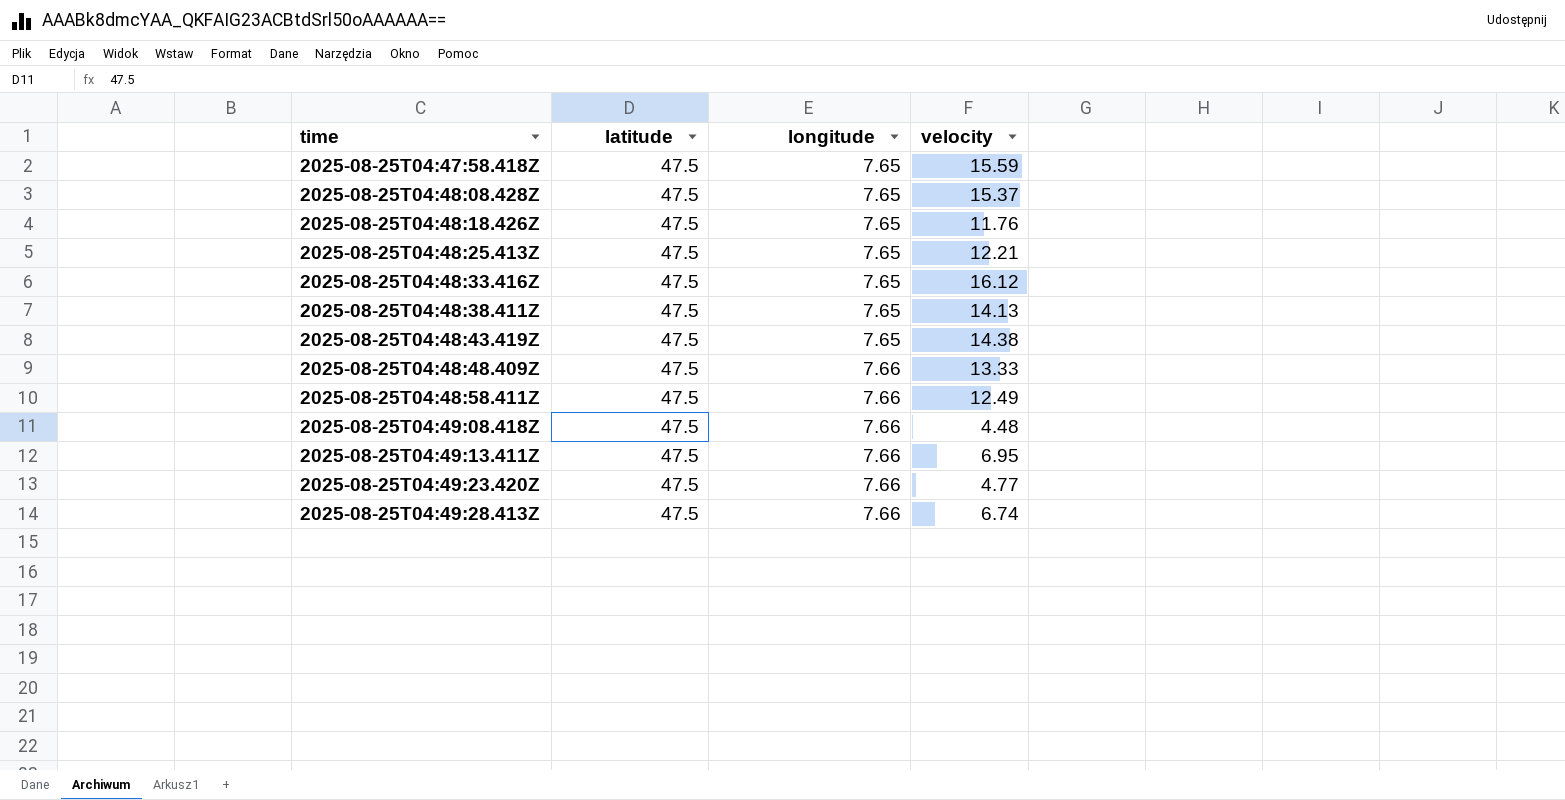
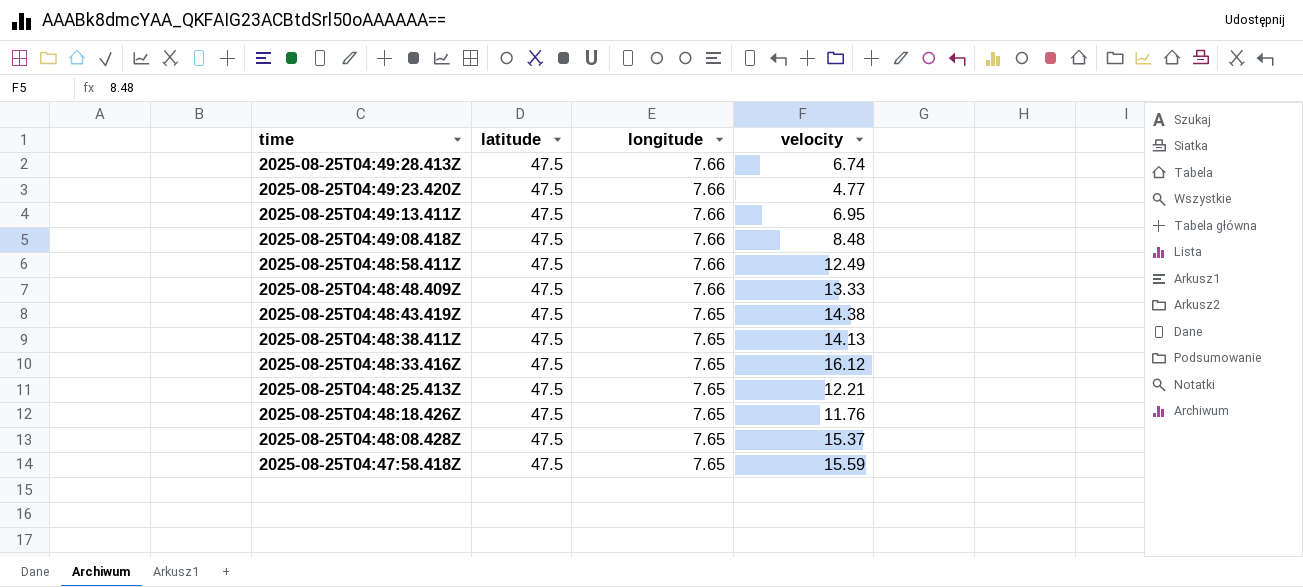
row order: time ascending -> time descending
2025-08-25T04:49:08.418Z | velocity: 4.48 -> 8.48

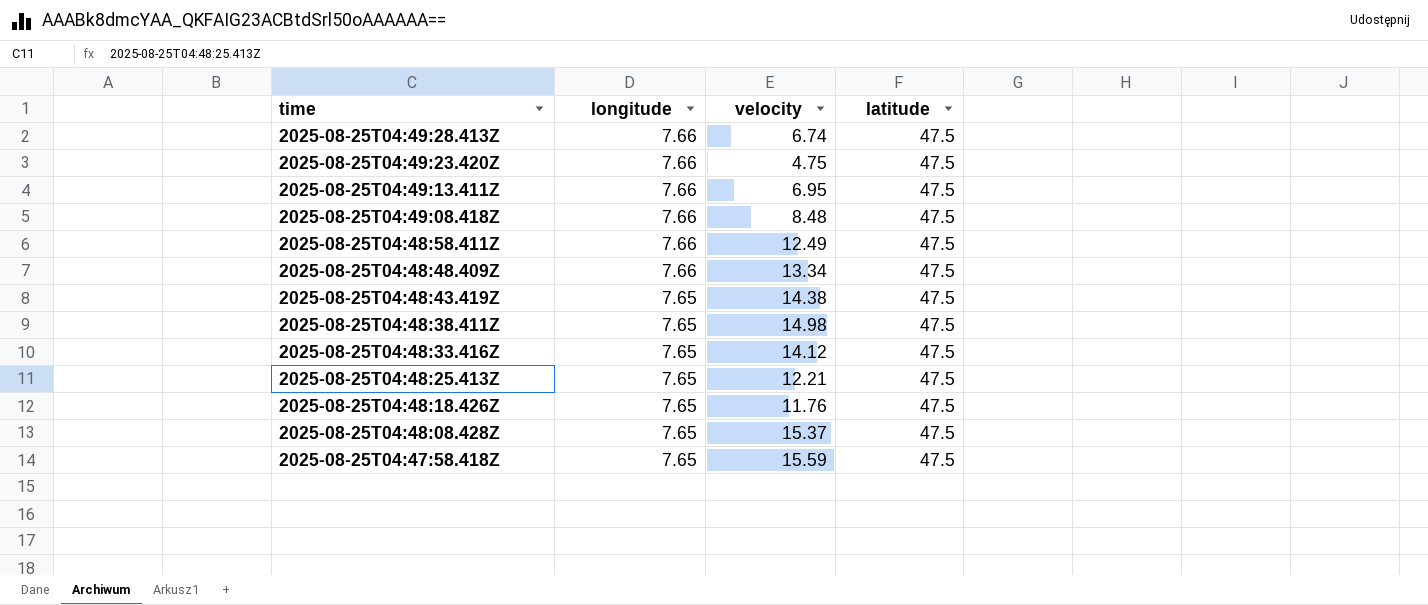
column latitude | position: 2 -> 4
2025-08-25T04:49:23.420Z | velocity: 4.77 -> 4.75
2025-08-25T04:48:48.409Z | velocity: 13.33 -> 13.34
2025-08-25T04:48:38.411Z | velocity: 14.13 -> 14.98
2025-08-25T04:48:33.416Z | velocity: 16.12 -> 14.12

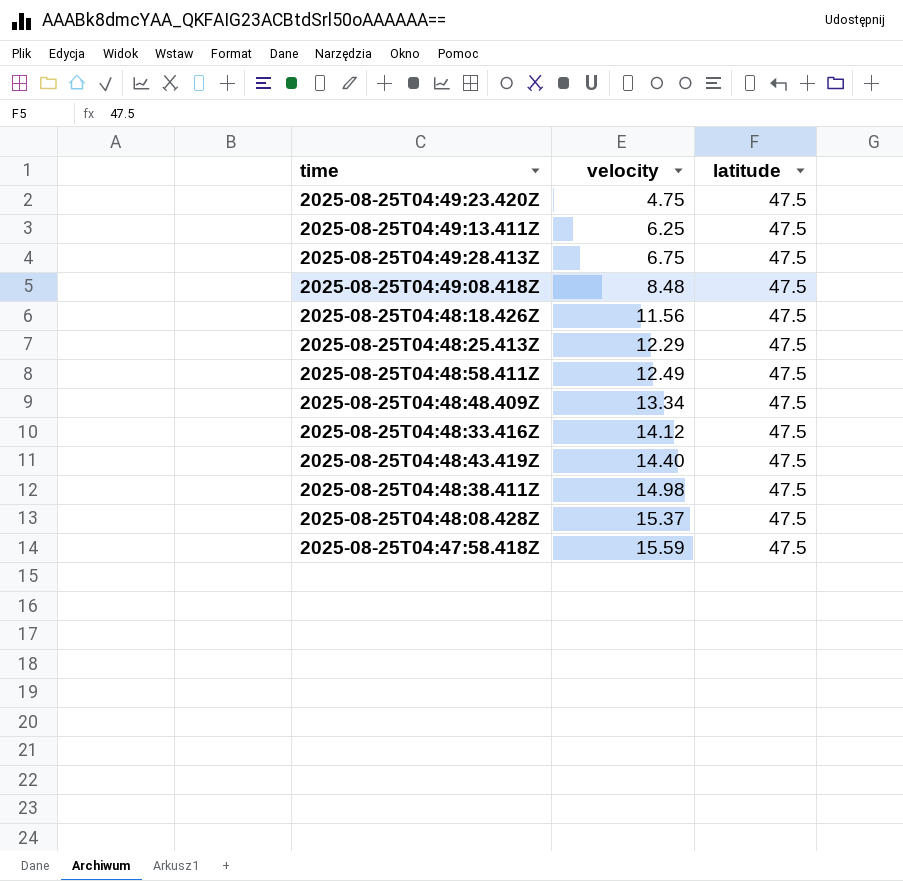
row order: time descending -> velocity ascending
column longitude | position: 2 -> none
2025-08-25T04:49:13.411Z | velocity: 6.95 -> 6.25
2025-08-25T04:49:28.413Z | velocity: 6.74 -> 6.75
2025-08-25T04:48:18.426Z | velocity: 11.76 -> 11.56
2025-08-25T04:48:25.413Z | velocity: 12.21 -> 12.29
2025-08-25T04:48:43.419Z | velocity: 14.38 -> 14.40

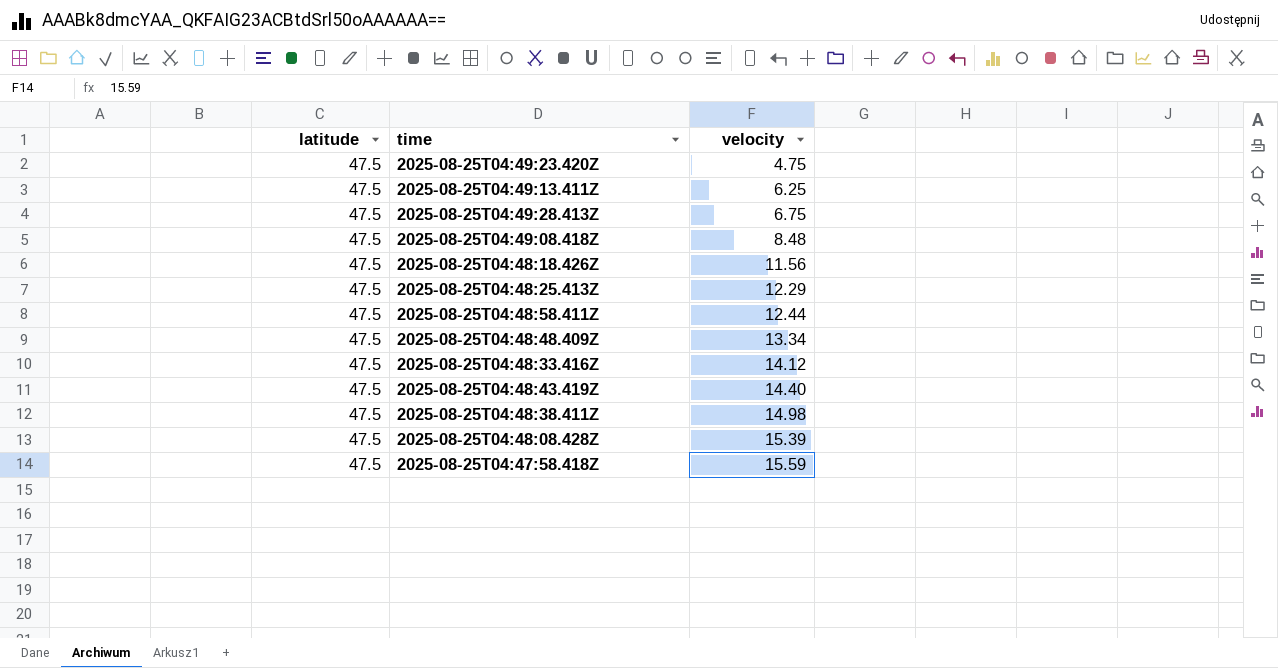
column latitude | position: 3 -> 1
2025-08-25T04:48:58.411Z | velocity: 12.49 -> 12.44
2025-08-25T04:48:08.428Z | velocity: 15.37 -> 15.39

